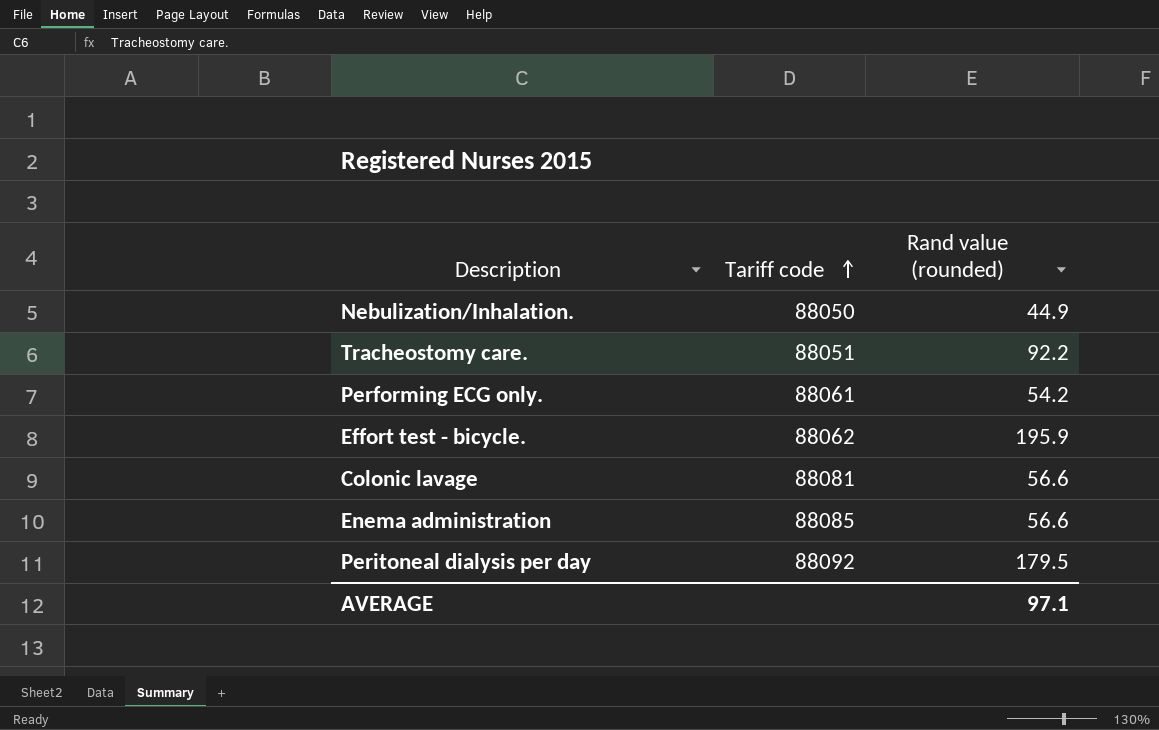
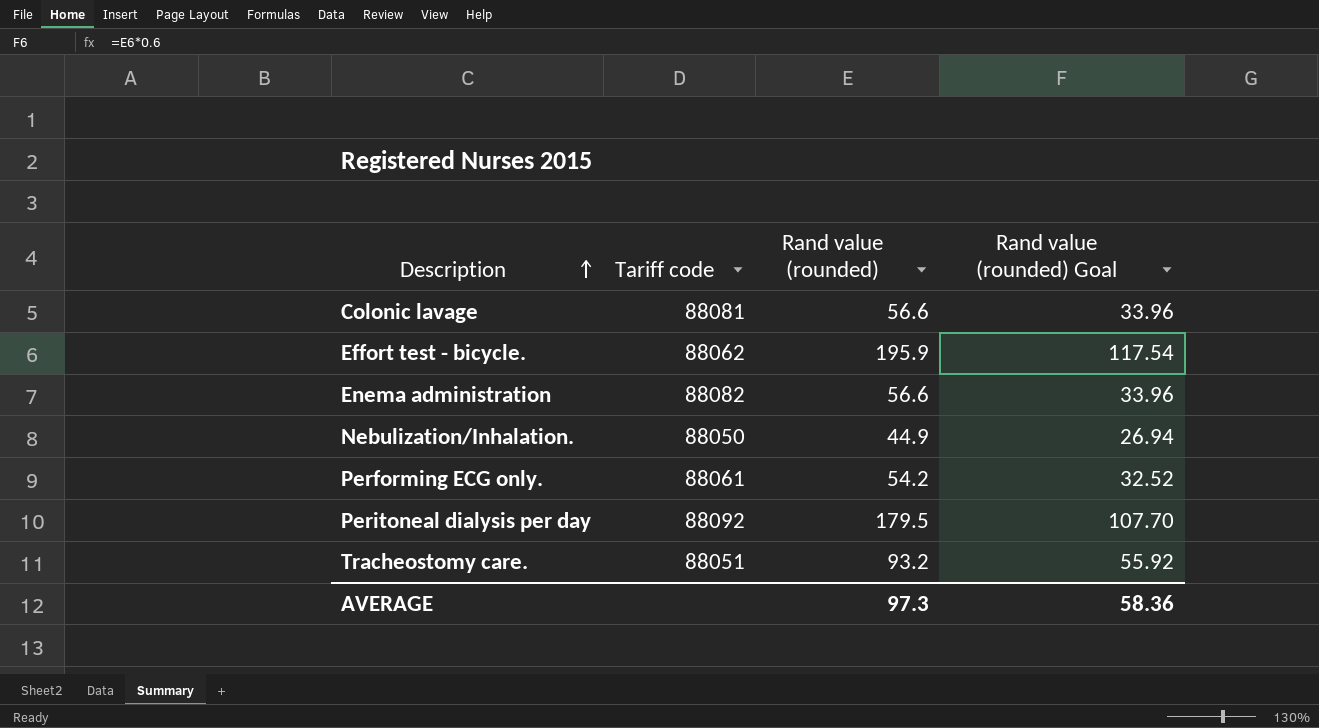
row order: Tariff code ascending -> Description ascending
column Rand value (rounded) Goal | formula: none -> [Rand value (rounded)] * 0.6
Enema administration | Tariff code: 88085 -> 88082
Tracheostomy care. | Rand value (rounded): 92.2 -> 93.2
AVERAGE | Rand value (rounded): 97.1 -> 97.3

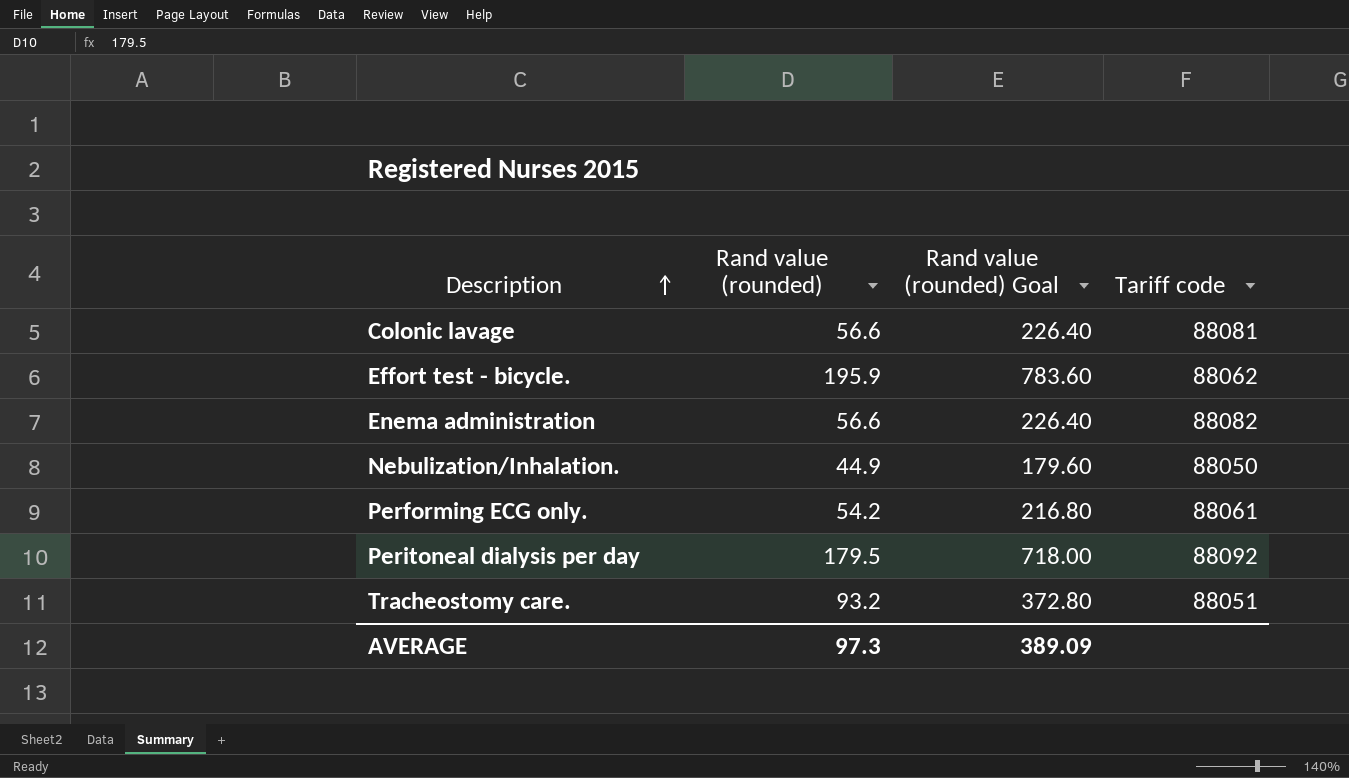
column Rand value (rounded) Goal | formula: [Rand value (rounded)] * 0.6 -> [Rand value (rounded)] * 4
column Tariff code | position: 2 -> 4
AVERAGE | Rand value (rounded) Goal: 58.36 -> 389.09

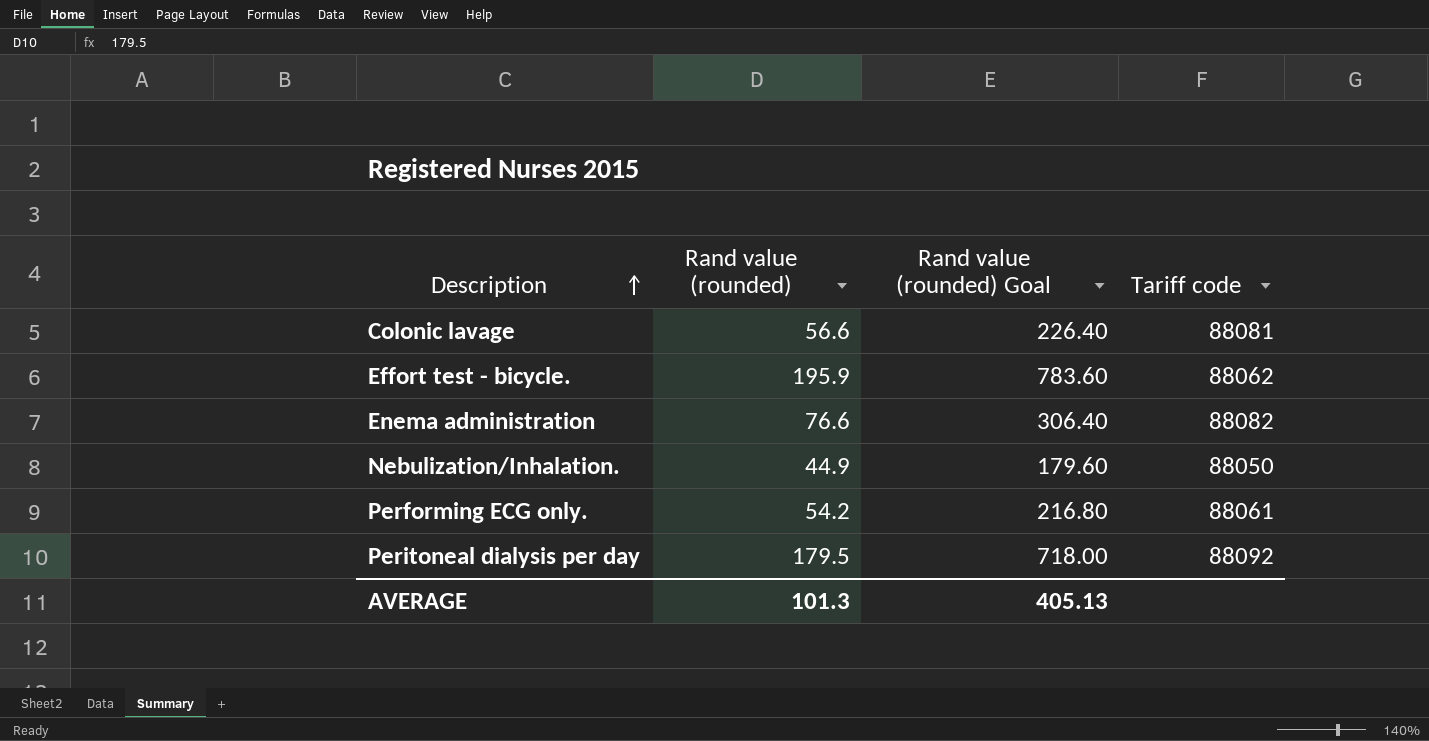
row Tracheostomy care.: 93.2 | 372.80 | 88051 -> none
Enema administration | Rand value (rounded): 56.6 -> 76.6
Enema administration | Rand value (rounded) Goal: 226.40 -> 306.40
AVERAGE | Rand value (rounded): 97.3 -> 101.3
AVERAGE | Rand value (rounded) Goal: 389.09 -> 405.13

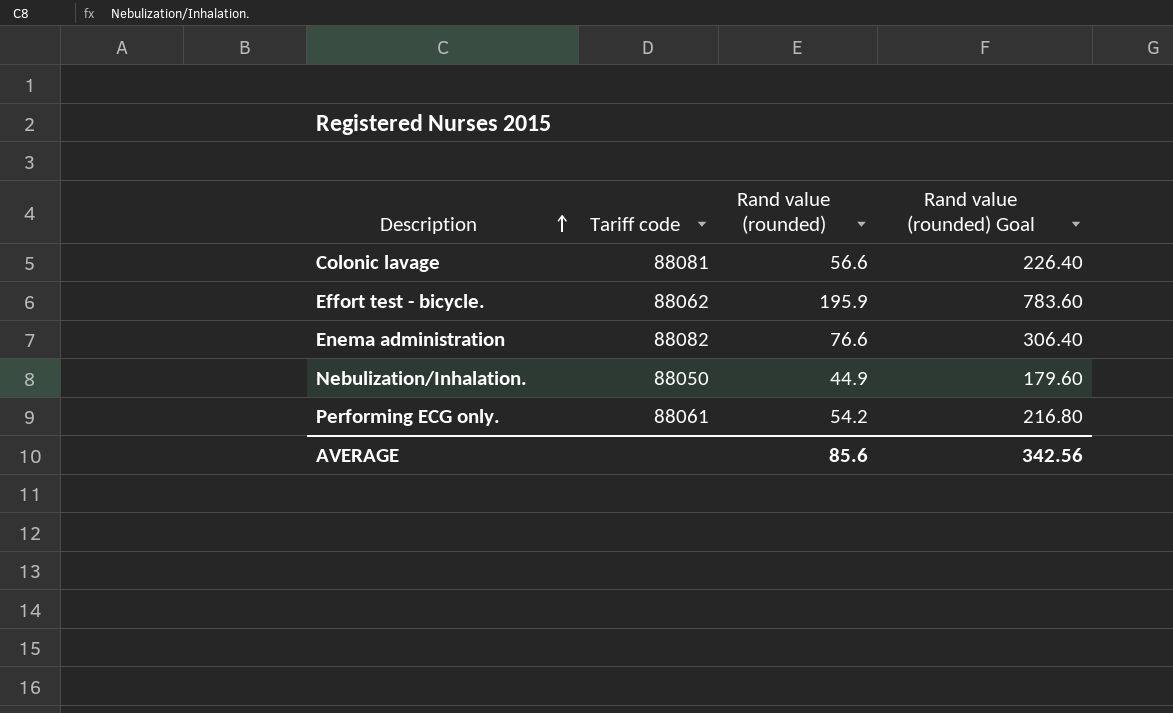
column Tariff code | position: 4 -> 2
row Peritoneal dialysis per day: 179.5 | 718.00 | 88092 -> none
AVERAGE | Rand value (rounded): 101.3 -> 85.6
AVERAGE | Rand value (rounded) Goal: 405.13 -> 342.56

